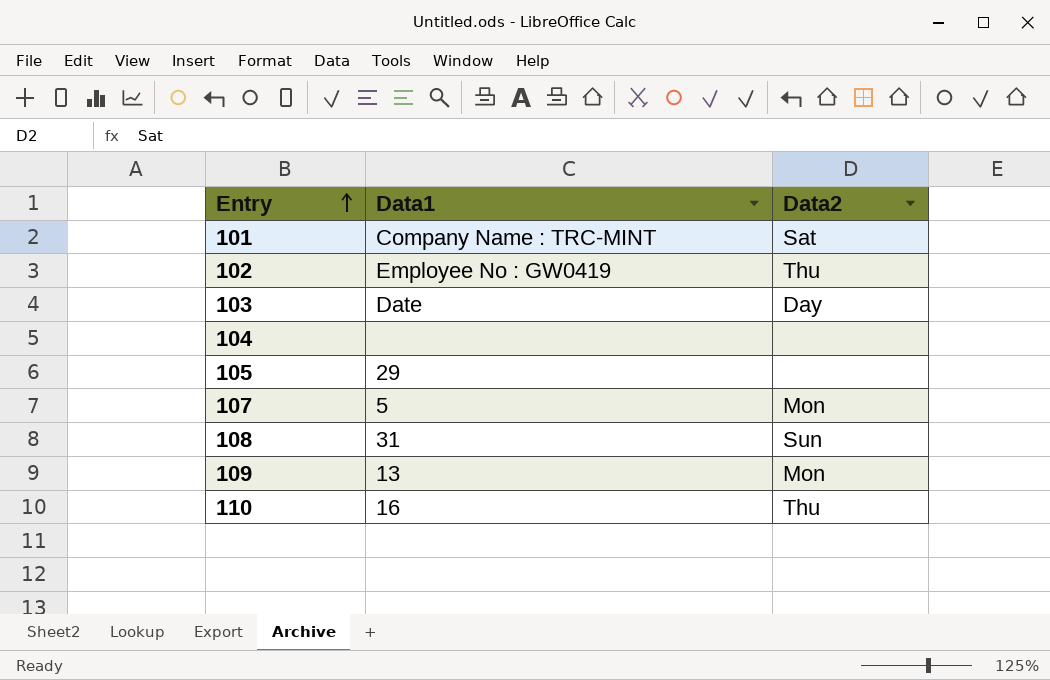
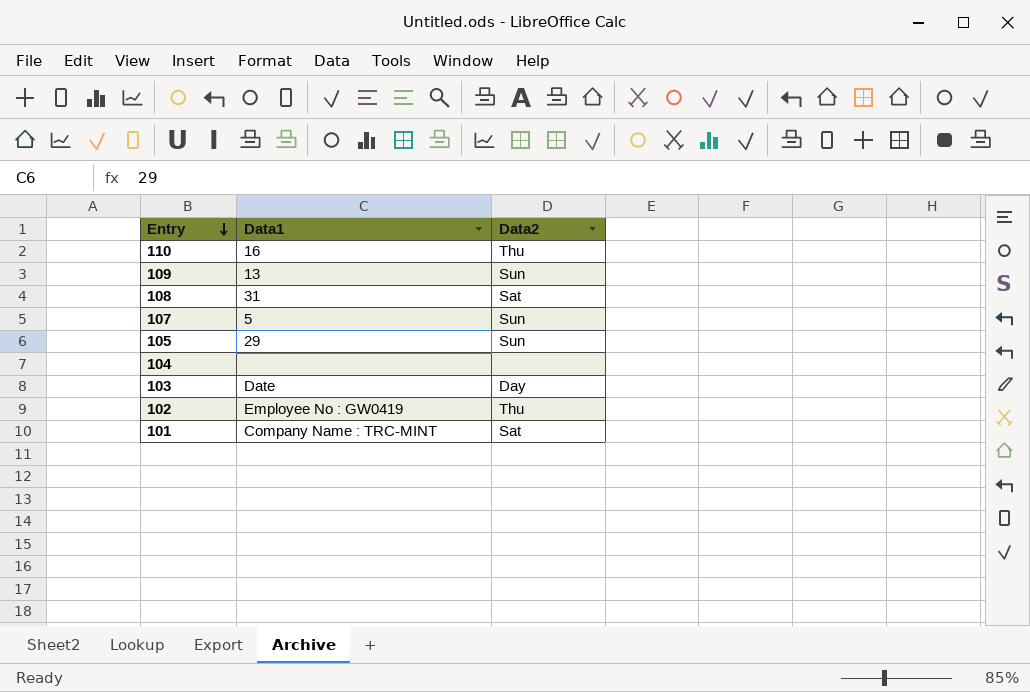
row order: Entry ascending -> Entry descending
109 | Data2: Mon -> Sun
108 | Data2: Sun -> Sat
107 | Data2: Mon -> Sun
105 | Data2: none -> Sun

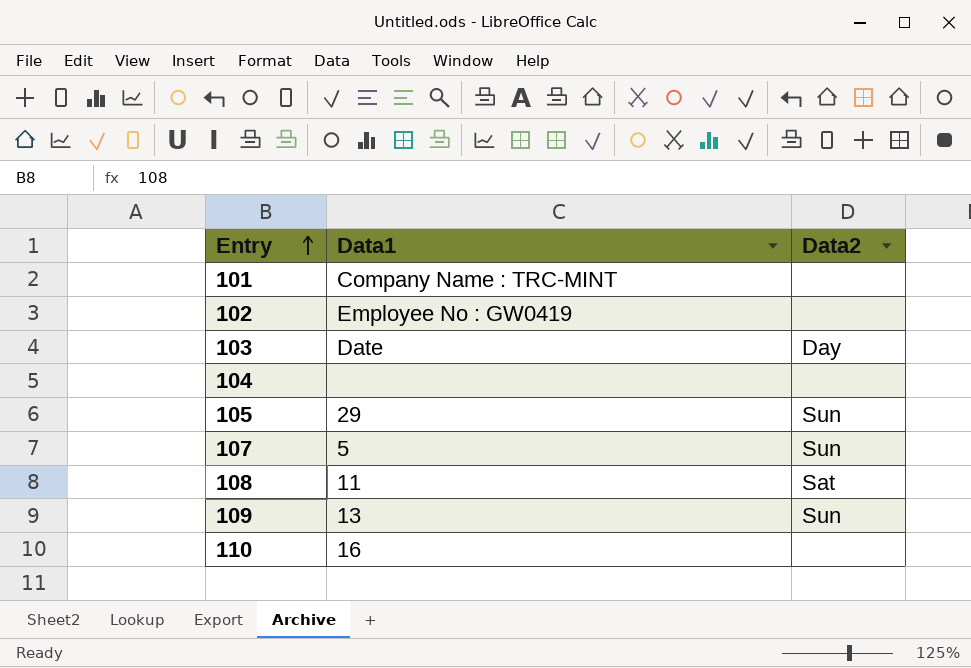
row order: Entry descending -> Entry ascending
101 | Data2: Sat -> none
102 | Data2: Thu -> none
108 | Data1: 31 -> 11
110 | Data2: Thu -> none

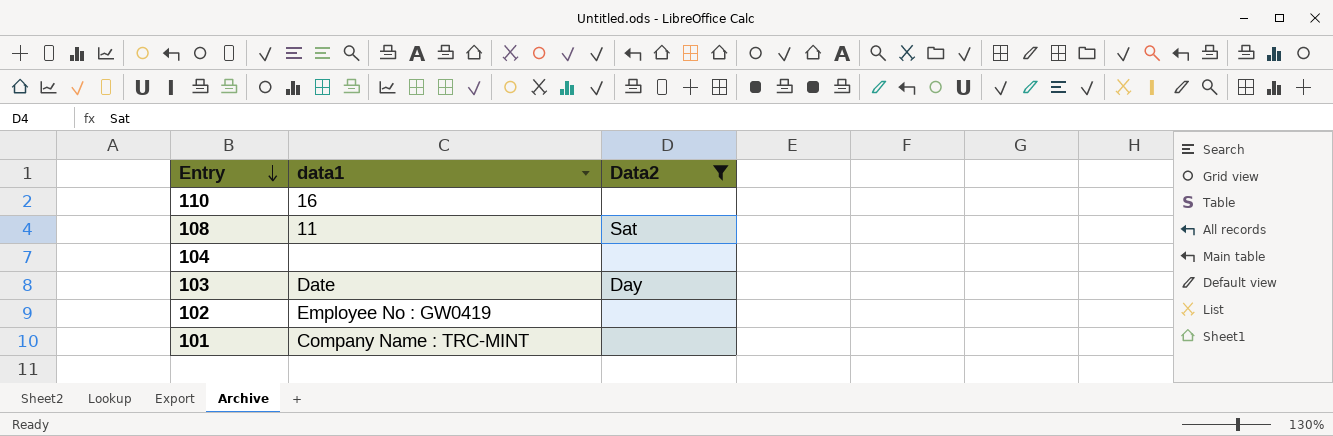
filter: none -> Data2 != Sun
row order: Entry ascending -> Entry descending
column name: Data1 -> data1

